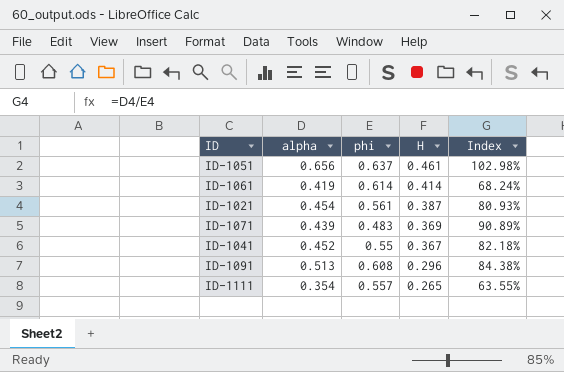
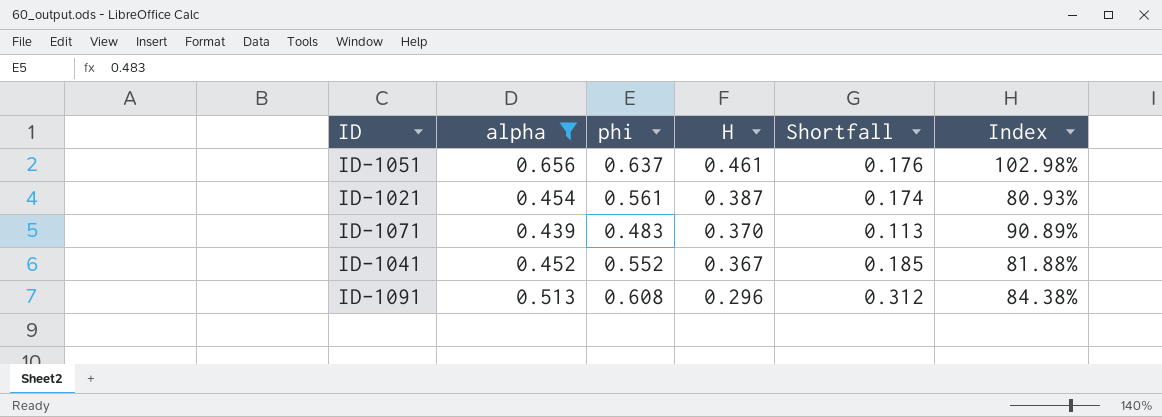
filter: none -> alpha >= 0.439
column Shortfall | formula: none -> [phi] - [H]
ID-1071 | H: 0.369 -> 0.370
ID-1041 | phi: 0.55 -> 0.552
ID-1041 | Index: 82.18% -> 81.88%

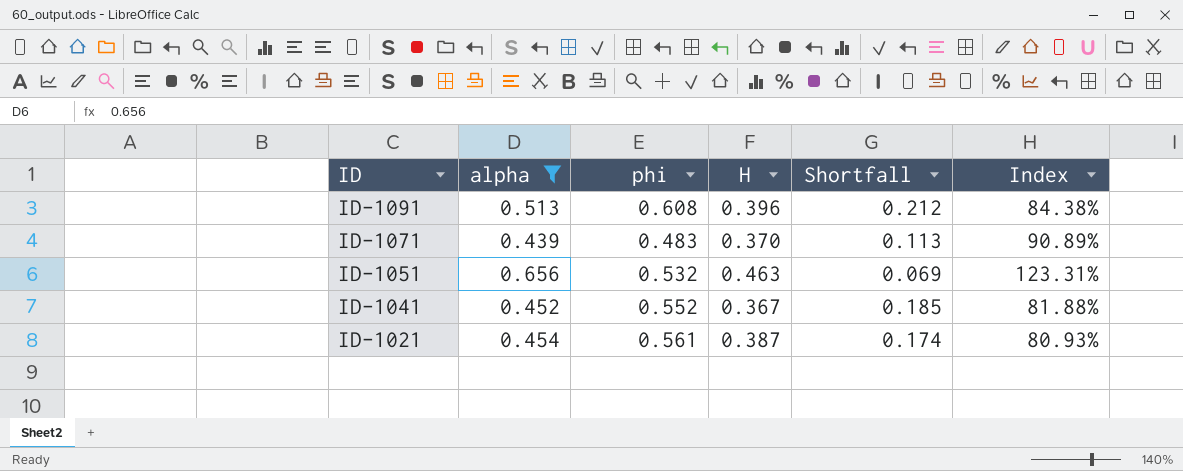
row order: H descending -> ID descending
ID-1091 | H: 0.296 -> 0.396
ID-1091 | Shortfall: 0.312 -> 0.212
ID-1051 | phi: 0.637 -> 0.532
ID-1051 | H: 0.461 -> 0.463
ID-1051 | Shortfall: 0.176 -> 0.069
ID-1051 | Index: 102.98% -> 123.31%

